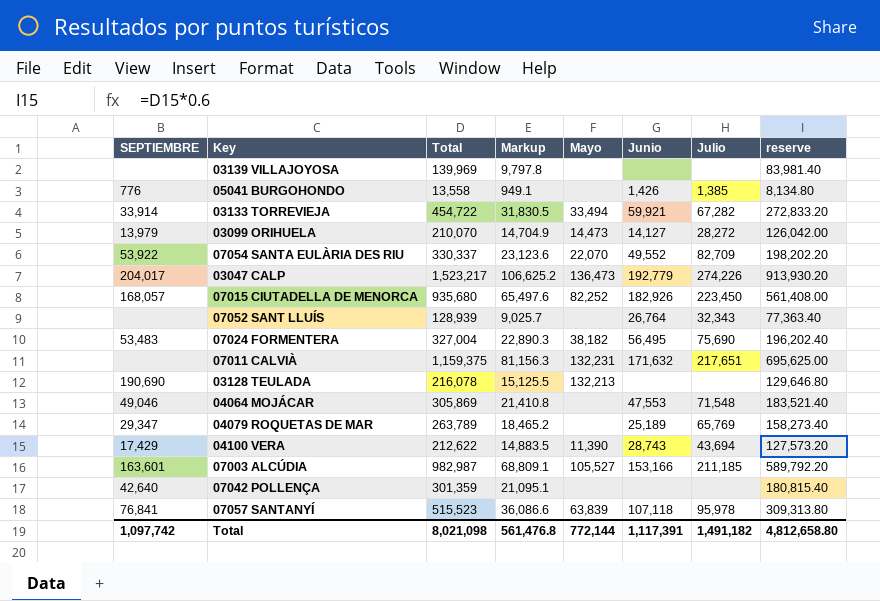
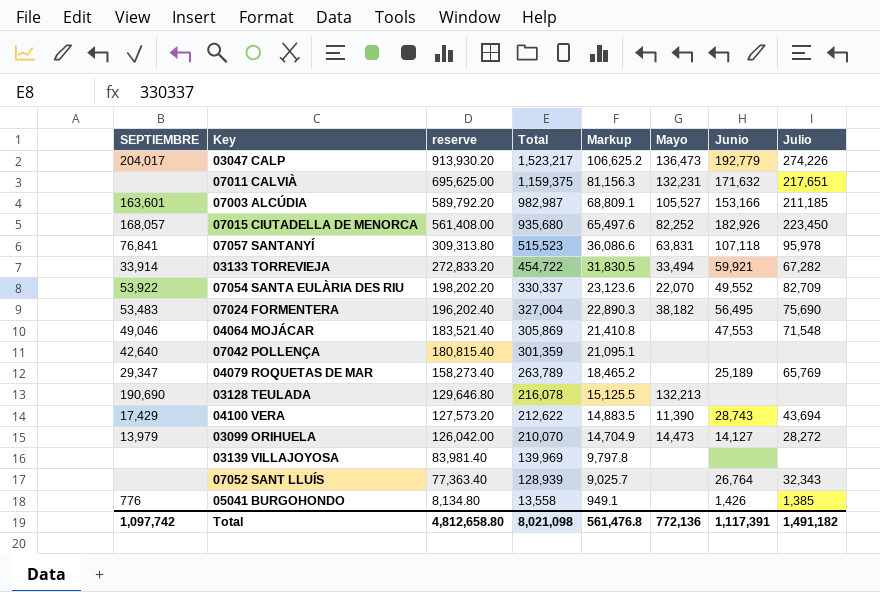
row order: none -> reserve descending
column reserve | position: 8 -> 3
07057 SANTANYÍ | Mayo: 63,839 -> 63,831
Total | Mayo: 772,144 -> 772,136

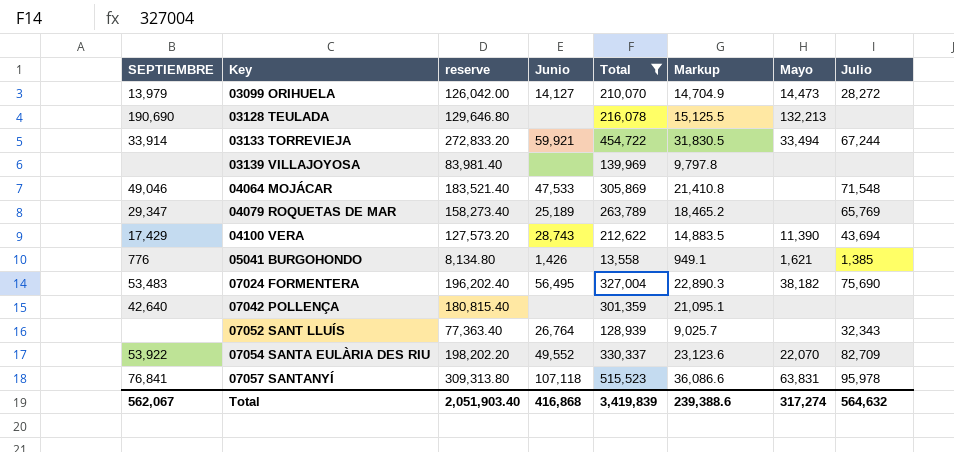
filter: none -> Total <= 515,523
row order: reserve descending -> Key ascending
column Junio | position: 7 -> 4
03133 TORREVIEJA | Julio: 67,282 -> 67,244
04064 MOJÁCAR | Junio: 47,553 -> 47,533
05041 BURGOHONDO | Mayo: none -> 1,621
Total | SEPTIEMBRE: 1,097,742 -> 562,067
Total | reserve: 4,812,658.80 -> 2,051,903.40
Total | Junio: 1,117,391 -> 416,868
Total | Total: 8,021,098 -> 3,419,839
Total | Markup: 561,476.8 -> 239,388.6
Total | Mayo: 772,136 -> 317,274
Total | Julio: 1,491,182 -> 564,632

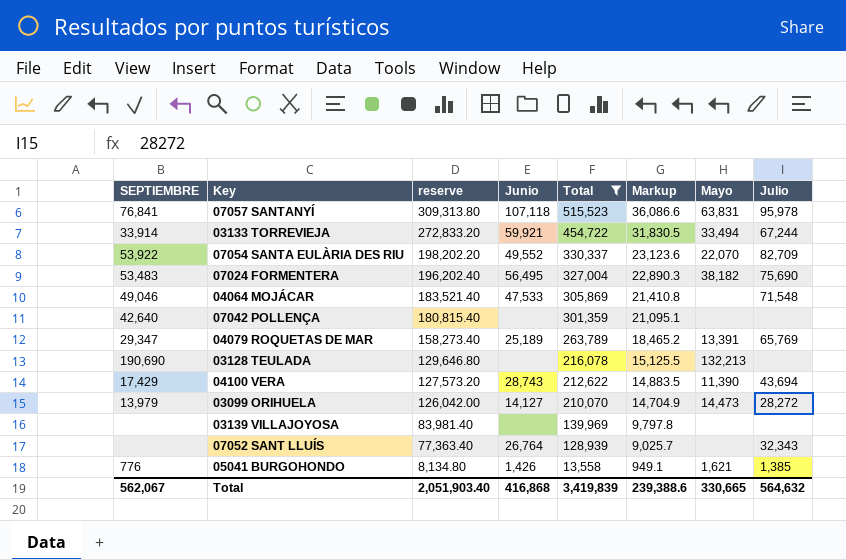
row order: Key ascending -> reserve descending
04079 ROQUETAS DE MAR | Mayo: none -> 13,391
Total | Mayo: 317,274 -> 330,665

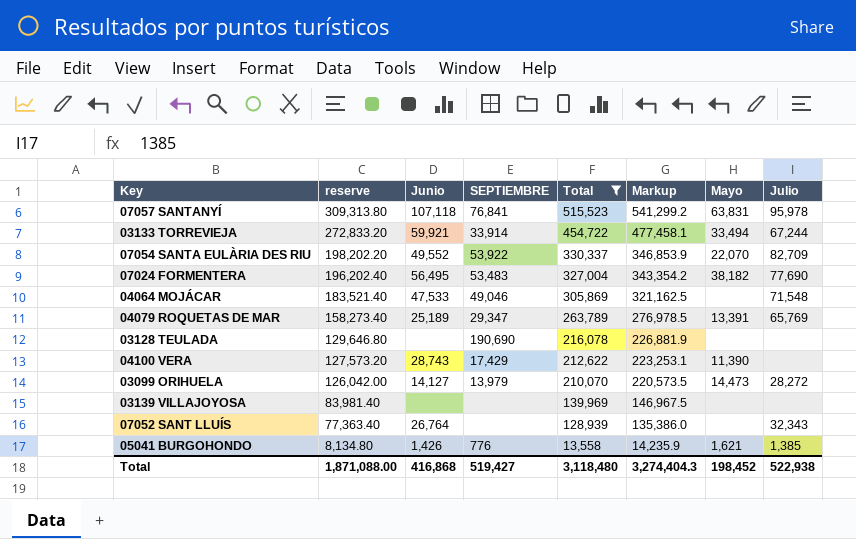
column SEPTIEMBRE | position: 1 -> 4
column Markup | formula: [Total] * 0.07 -> [Total] * 1.05
row 07042 POLLENÇA: 42,640 | 180,815.40 | none | 301,359 | 21,095.1 | none | none -> none
07024 FORMENTERA | Julio: 75,690 -> 77,690
03128 TEULADA | Mayo: 132,213 -> none
04100 VERA | Julio: 43,694 -> none
Total | reserve: 2,051,903.40 -> 1,871,088.00
Total | SEPTIEMBRE: 562,067 -> 519,427
Total | Total: 3,419,839 -> 3,118,480
Total | Markup: 239,388.6 -> 3,274,404.3
Total | Mayo: 330,665 -> 198,452
Total | Julio: 564,632 -> 522,938

